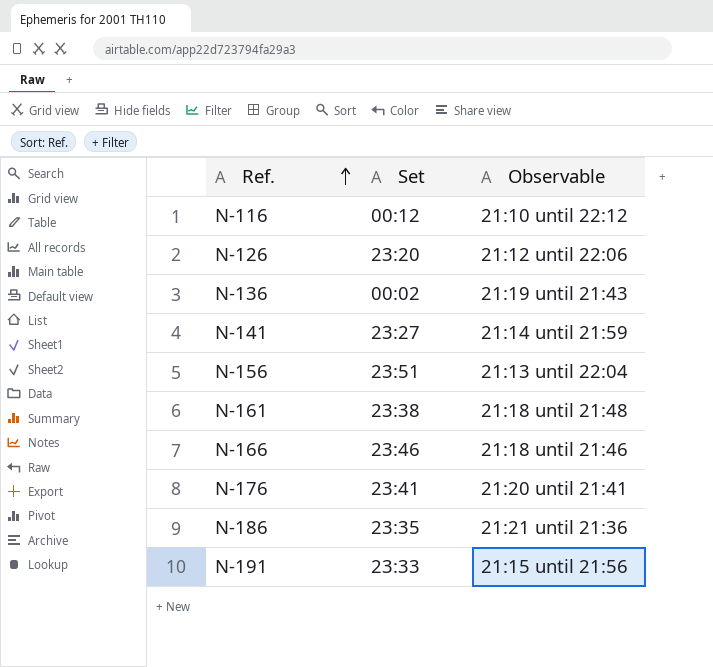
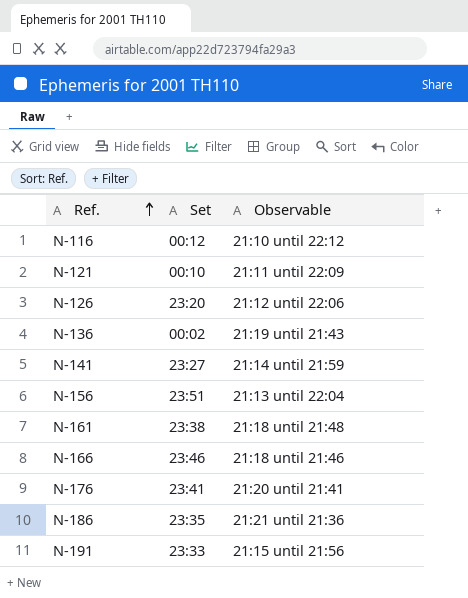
row N-121: none -> 00:10 | 21:11 until 22:09

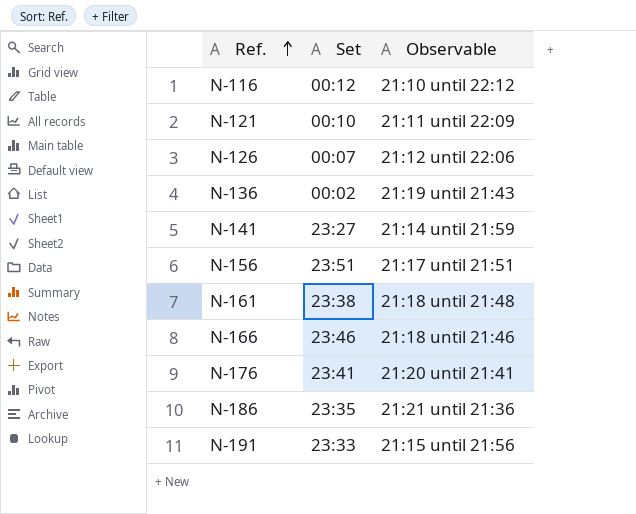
N-126 | Set: 23:20 -> 00:07
N-156 | Observable: 21:13 until 22:04 -> 21:17 until 21:51

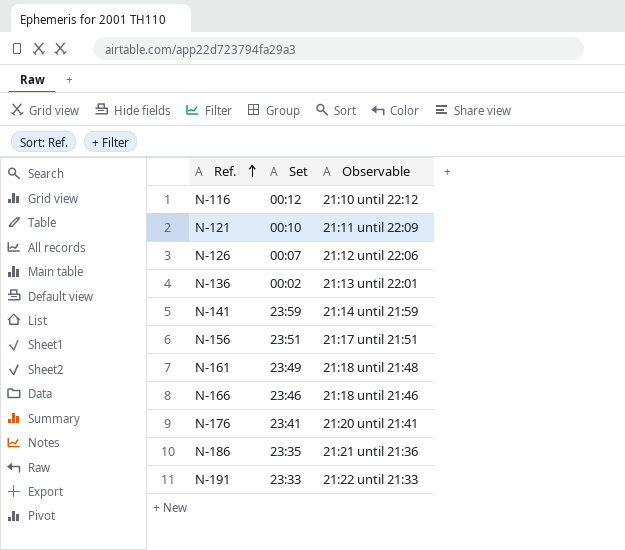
N-136 | Observable: 21:19 until 21:43 -> 21:13 until 22:01
N-141 | Set: 23:27 -> 23:59
N-161 | Set: 23:38 -> 23:49
N-191 | Observable: 21:15 until 21:56 -> 21:22 until 21:33

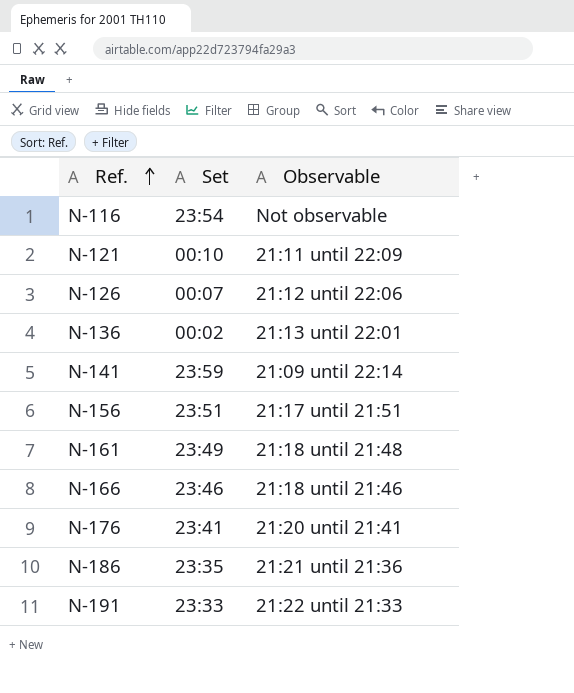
N-116 | Set: 00:12 -> 23:54
N-116 | Observable: 21:10 until 22:12 -> Not observable
N-141 | Observable: 21:14 until 21:59 -> 21:09 until 22:14

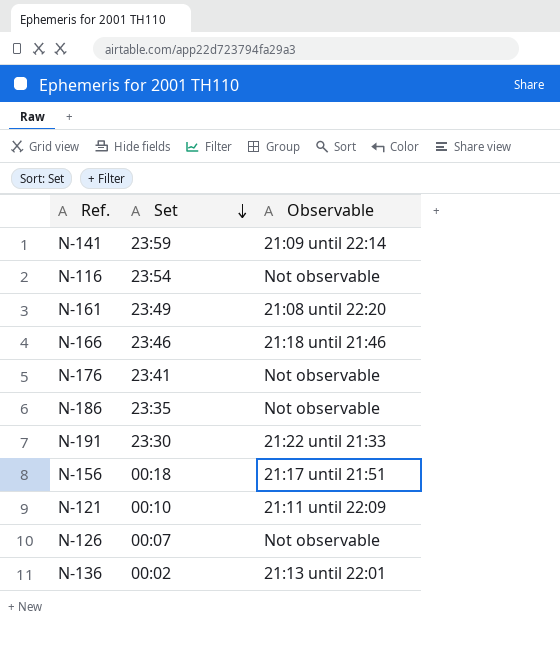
row order: Ref. ascending -> Set descending
N-161 | Observable: 21:18 until 21:48 -> 21:08 until 22:20
N-176 | Observable: 21:20 until 21:41 -> Not observable
N-186 | Observable: 21:21 until 21:36 -> Not observable
N-191 | Set: 23:33 -> 23:30
N-156 | Set: 23:51 -> 00:18
N-126 | Observable: 21:12 until 22:06 -> Not observable

